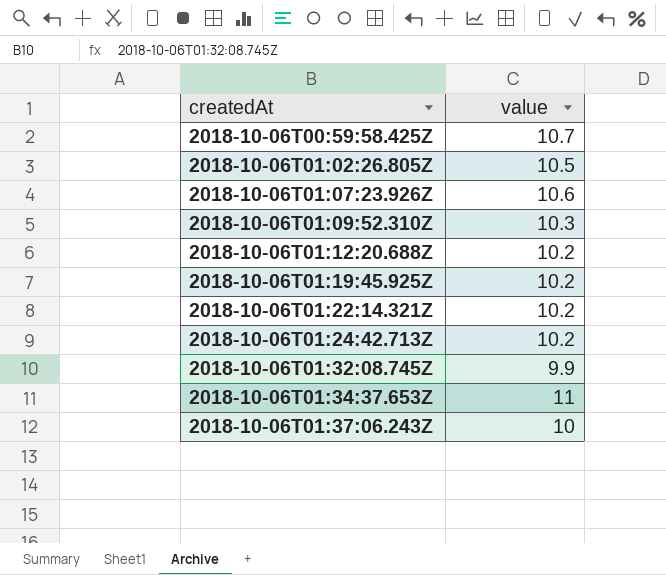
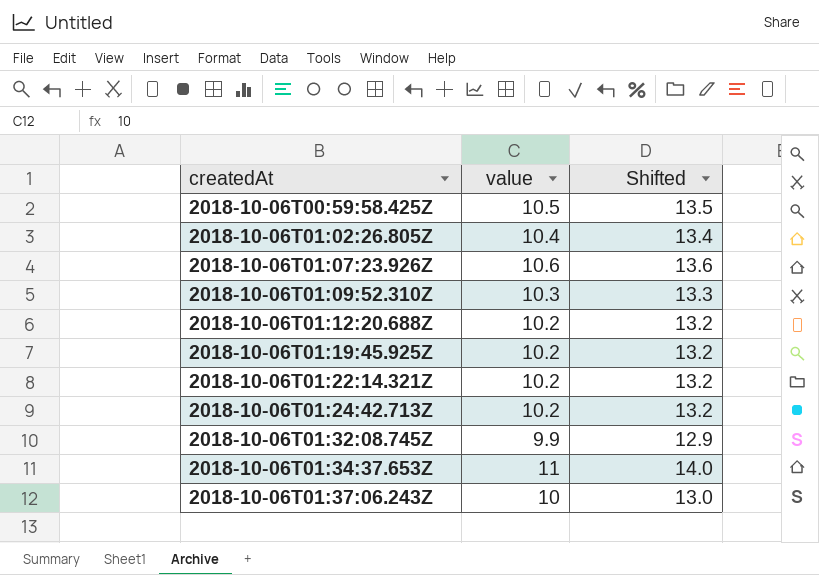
column Shifted | formula: none -> [value] + 3
2018-10-06T00:59:58.425Z | value: 10.7 -> 10.5
2018-10-06T01:02:26.805Z | value: 10.5 -> 10.4

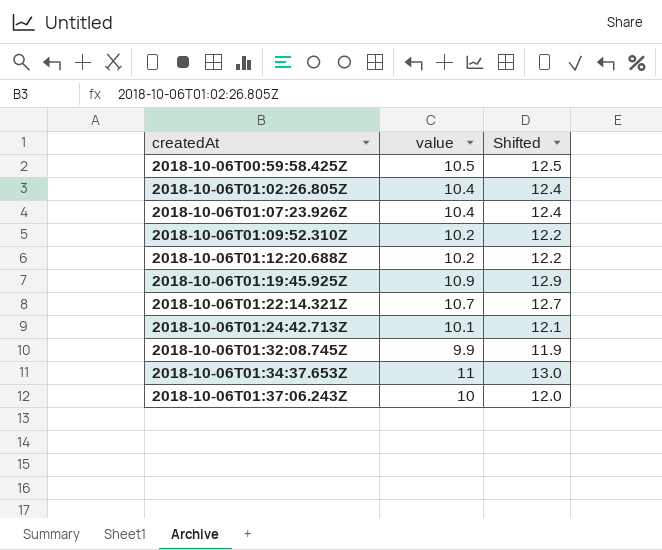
column Shifted | formula: [value] + 3 -> [value] + 2
2018-10-06T01:07:23.926Z | value: 10.6 -> 10.4
2018-10-06T01:09:52.310Z | value: 10.3 -> 10.2
2018-10-06T01:19:45.925Z | value: 10.2 -> 10.9
2018-10-06T01:22:14.321Z | value: 10.2 -> 10.7
2018-10-06T01:24:42.713Z | value: 10.2 -> 10.1

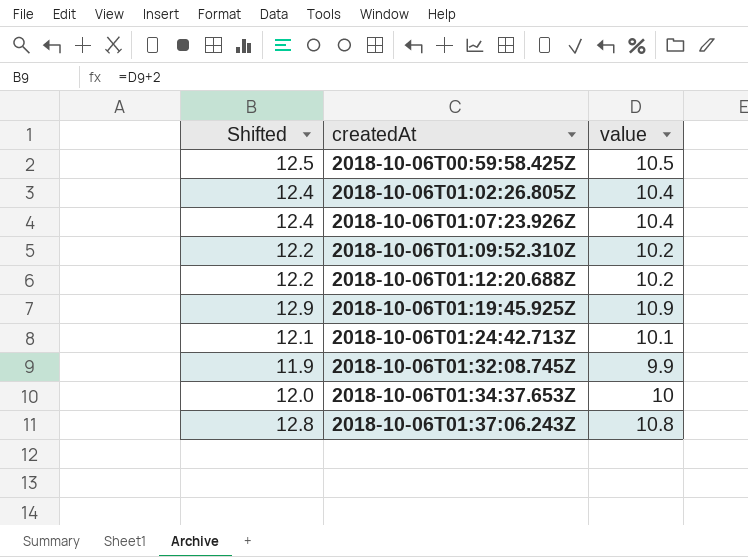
column Shifted | position: 3 -> 1
row 2018-10-06T01:22:14.321Z: 10.7 | 12.7 -> none
2018-10-06T01:34:37.653Z | Shifted: 13.0 -> 12.0
2018-10-06T01:34:37.653Z | value: 11 -> 10
2018-10-06T01:37:06.243Z | Shifted: 12.0 -> 12.8
2018-10-06T01:37:06.243Z | value: 10 -> 10.8

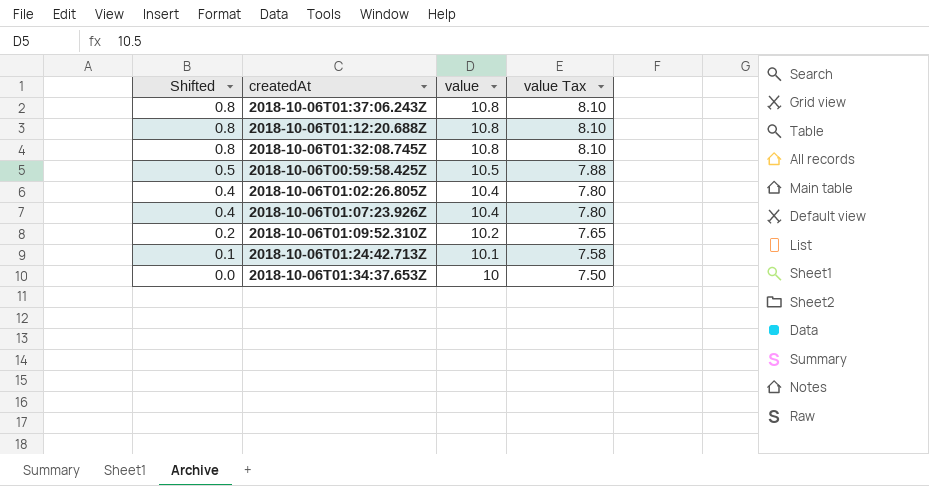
row order: createdAt ascending -> Shifted descending
column Shifted | formula: [value] + 2 -> [value] - 10
column value Tax | formula: none -> [value] * 0.75
row 2018-10-06T01:19:45.925Z: 12.9 | 10.9 -> none
2018-10-06T01:12:20.688Z | value: 10.2 -> 10.8
2018-10-06T01:32:08.745Z | value: 9.9 -> 10.8

